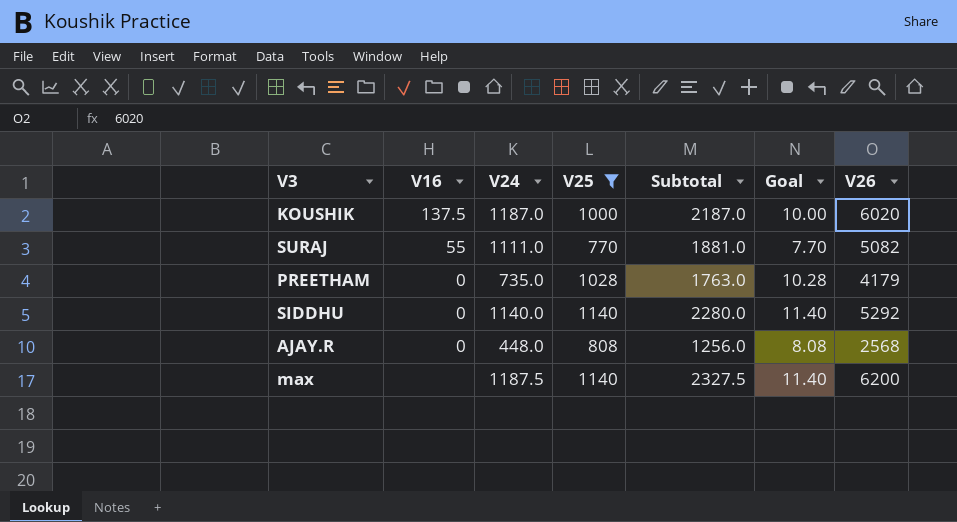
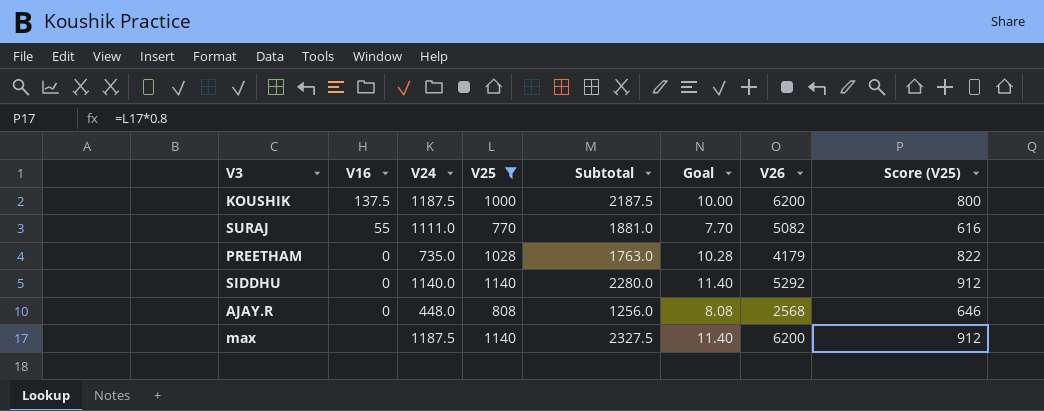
column Score (V25) | formula: none -> [V25] * 0.8
KOUSHIK | V24: 1187.0 -> 1187.5
KOUSHIK | Subtotal: 2187.0 -> 2187.5
KOUSHIK | V26: 6020 -> 6200

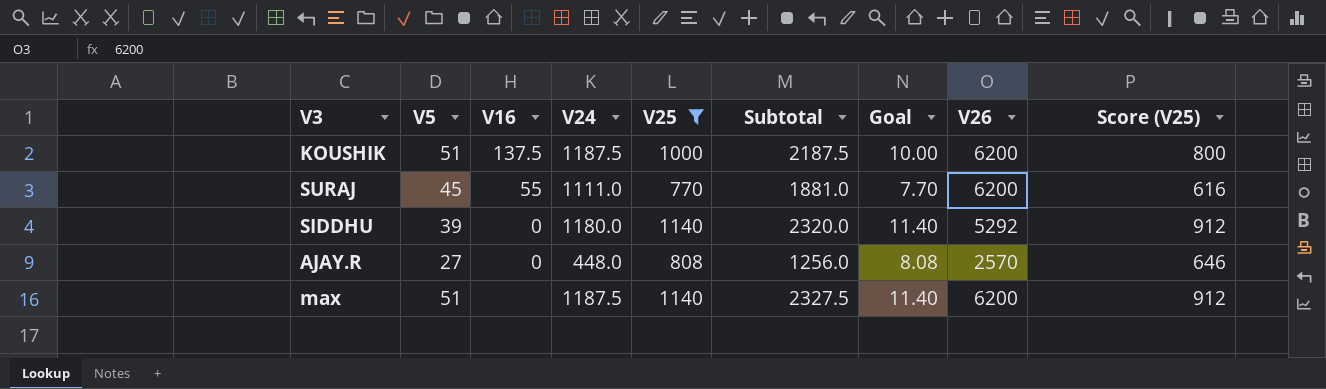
column V5 | position: none -> 2
row PREETHAM: 0 | 735.0 | 1028 | 1763.0 | 10.28 | 4179 | 822 -> none
SURAJ | V26: 5082 -> 6200
SIDDHU | V24: 1140.0 -> 1180.0
SIDDHU | Subtotal: 2280.0 -> 2320.0
AJAY.R | V26: 2568 -> 2570

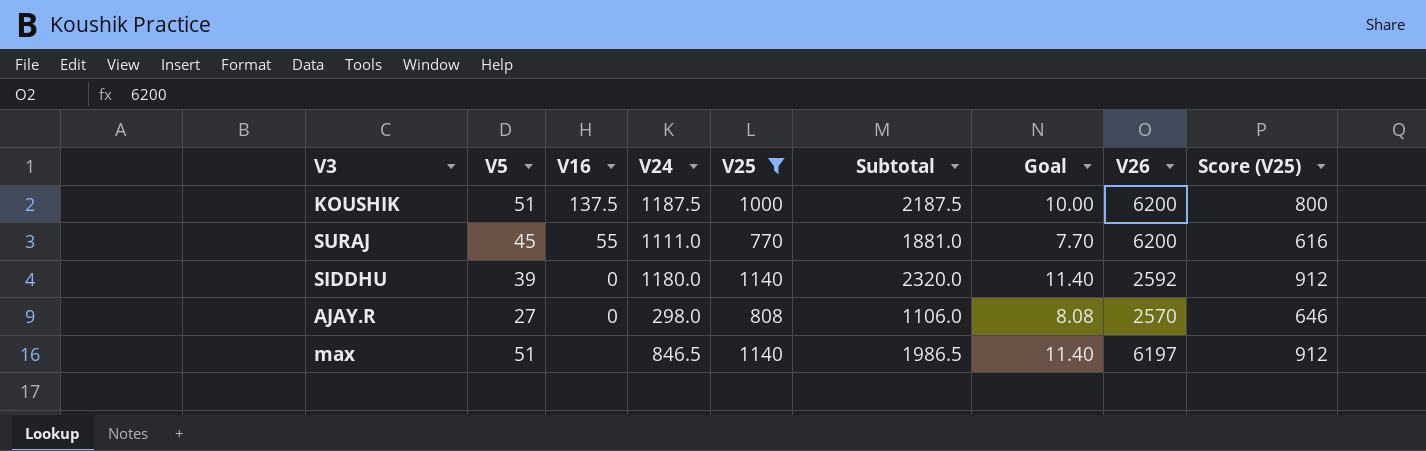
SIDDHU | V26: 5292 -> 2592
AJAY.R | V24: 448.0 -> 298.0
AJAY.R | Subtotal: 1256.0 -> 1106.0
max | V24: 1187.5 -> 846.5
max | Subtotal: 2327.5 -> 1986.5
max | V26: 6200 -> 6197

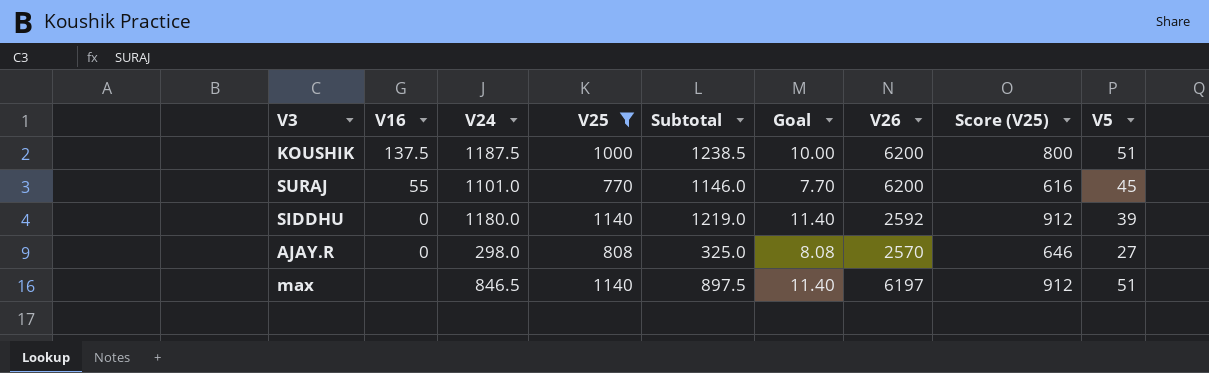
column Subtotal | formula: [V24] + [V25] -> [V24] + [V5]
column V5 | position: 2 -> 9
SURAJ | V24: 1111.0 -> 1101.0

